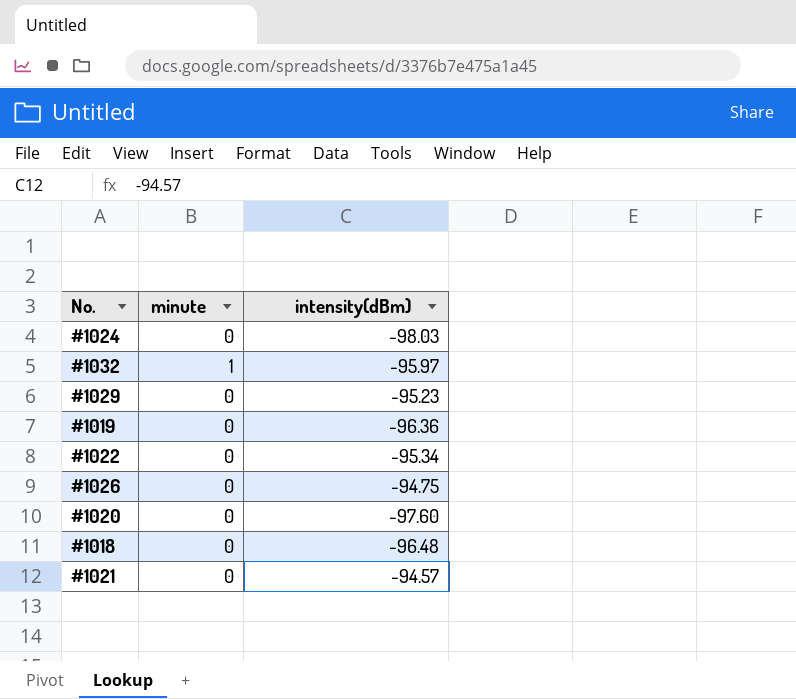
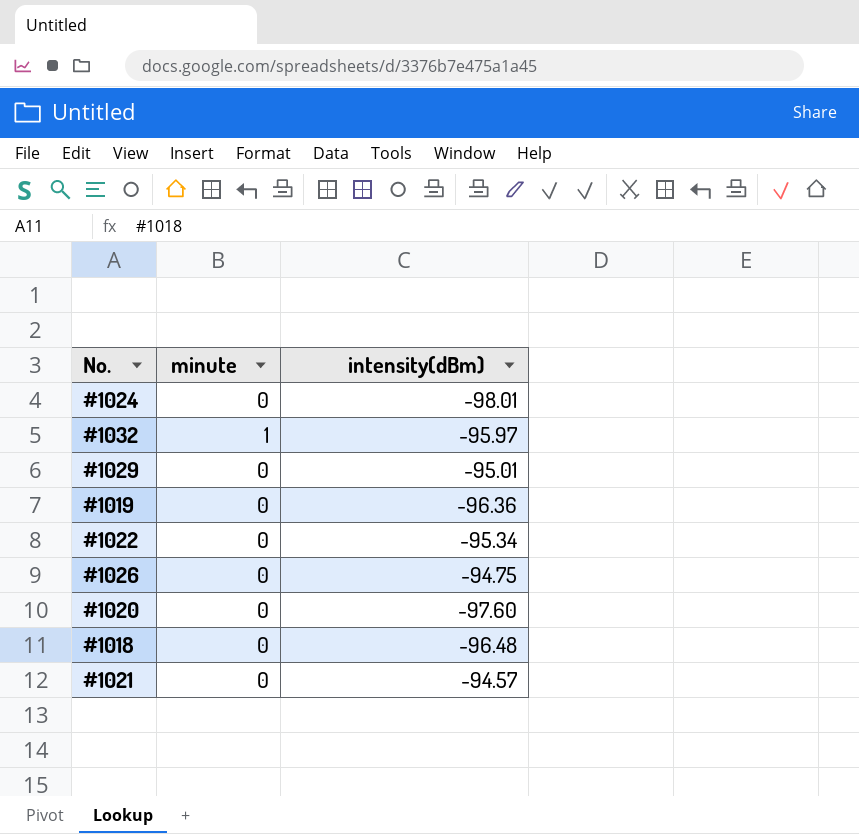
#1024 | intensity(dBm): -98.03 -> -98.01
#1029 | intensity(dBm): -95.23 -> -95.01

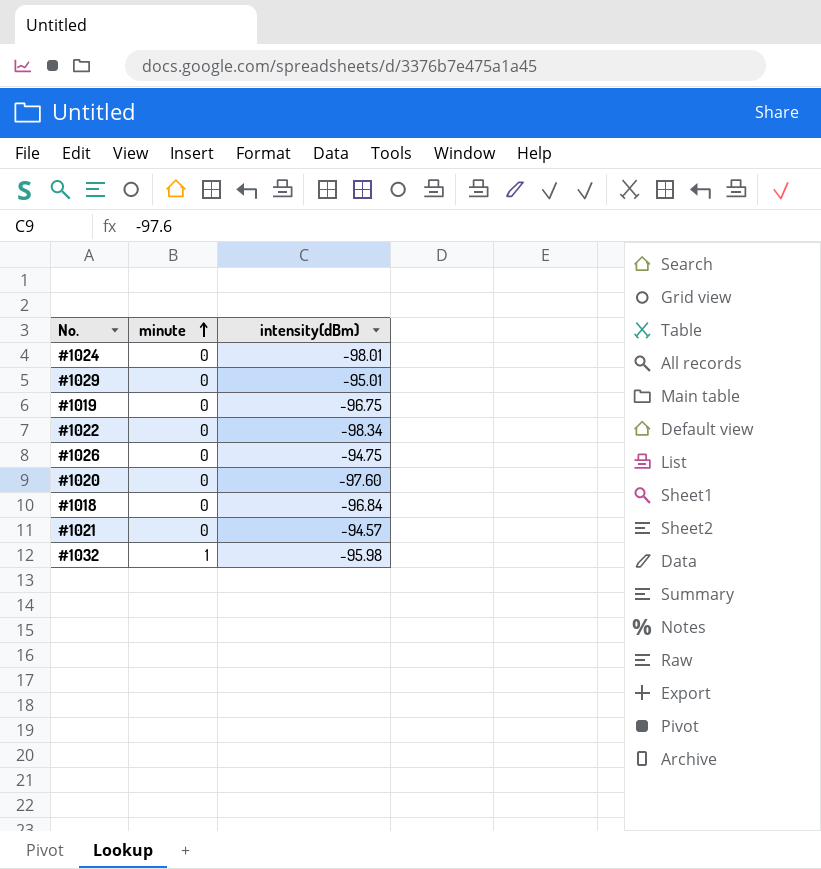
row order: none -> minute ascending
#1019 | intensity(dBm): -96.36 -> -96.75
#1022 | intensity(dBm): -95.34 -> -98.34
#1018 | intensity(dBm): -96.48 -> -96.84
#1032 | intensity(dBm): -95.97 -> -95.98

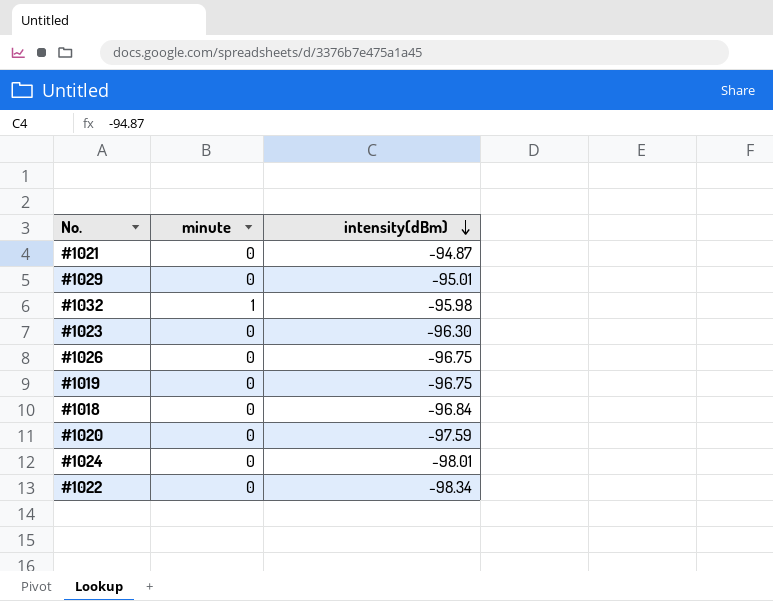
row order: minute ascending -> intensity(dBm) descending
#1021 | intensity(dBm): -94.57 -> -94.87
row #1023: none -> 0 | -96.30
#1026 | intensity(dBm): -94.75 -> -96.75
#1020 | intensity(dBm): -97.60 -> -97.59

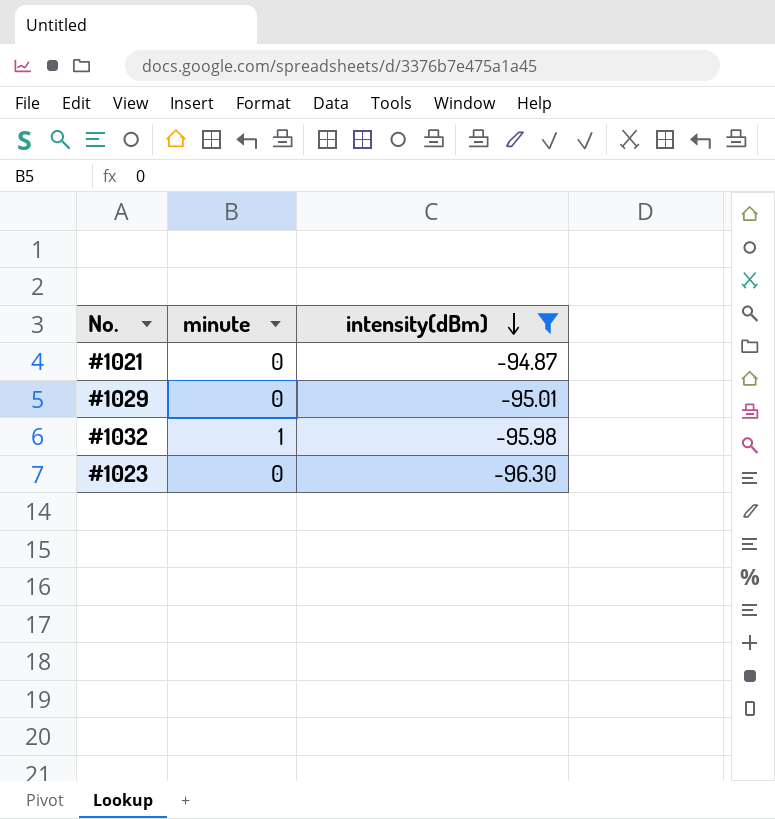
filter: none -> intensity(dBm) >= -96.30

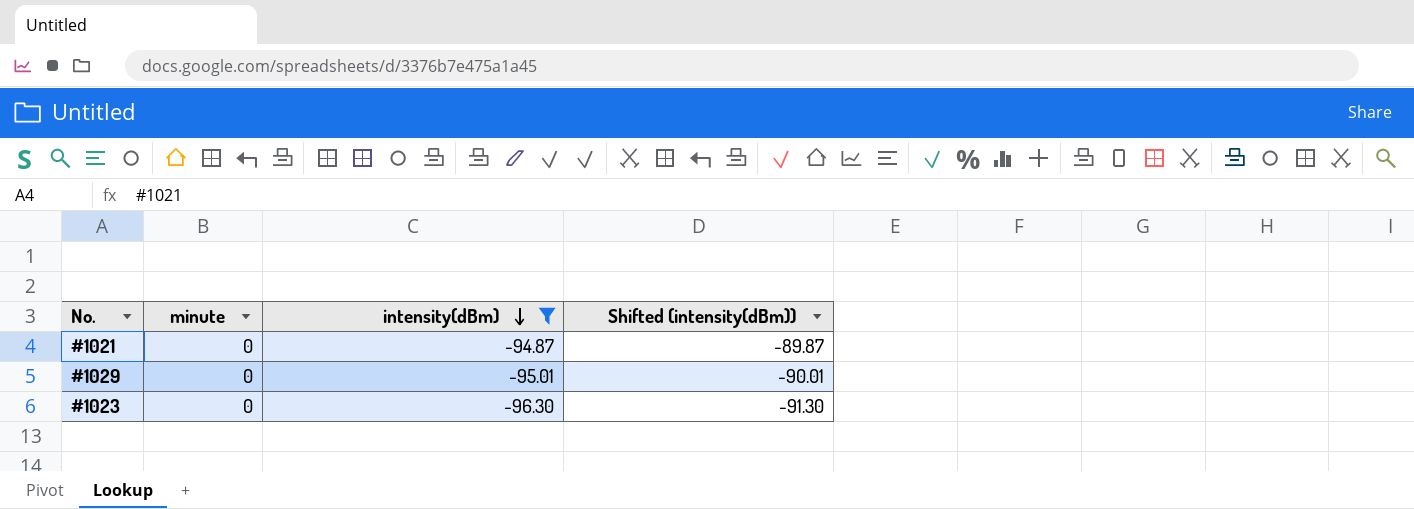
column Shifted (intensity(dBm)) | formula: none -> [intensity(dBm)] + 5
row #1032: 1 | -95.98 -> none

